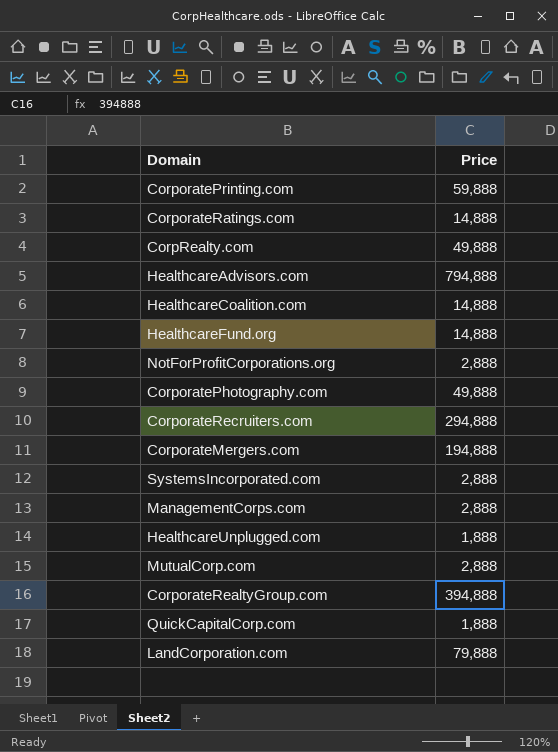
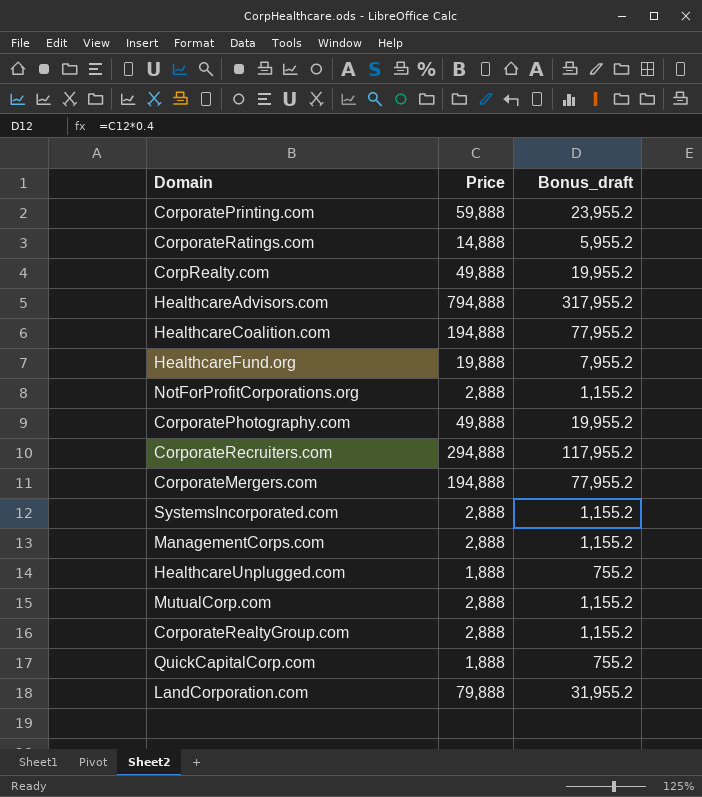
column Bonus_draft | formula: none -> [Price] * 0.4
HealthcareCoalition.com | Price: 14,888 -> 194,888
HealthcareFund.org | Price: 14,888 -> 19,888
CorporateRealtyGroup.com | Price: 394,888 -> 2,888

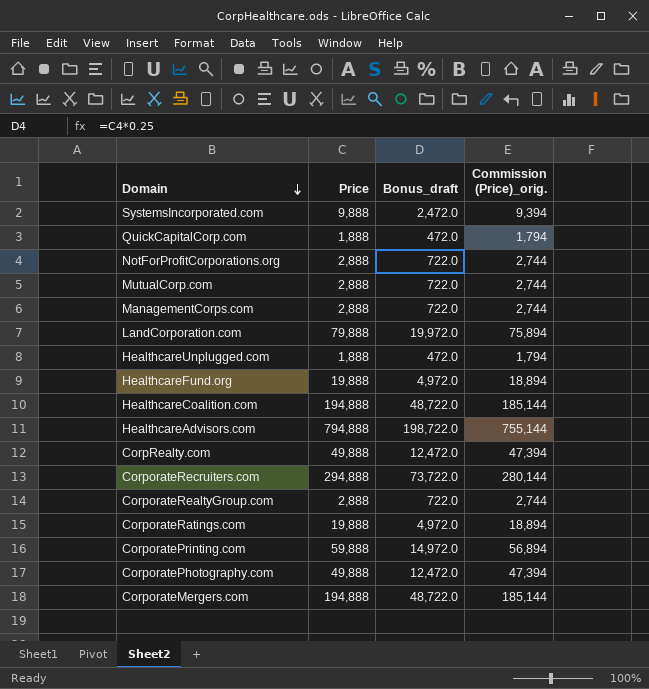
row order: none -> Domain descending
column Bonus_draft | formula: [Price] * 0.4 -> [Price] * 0.25
column Commission (Price)_orig. | formula: none -> [Price] * 0.95
SystemsIncorporated.com | Price: 2,888 -> 9,888
CorporateRatings.com | Price: 14,888 -> 19,888

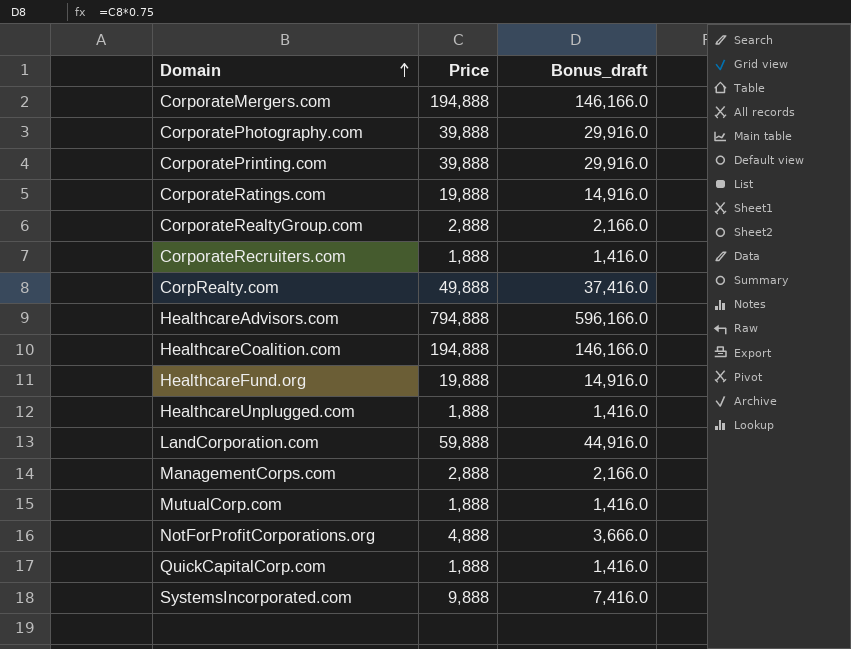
row order: Domain descending -> Domain ascending
column Commission (Price)_orig. | formula: [Price] * 0.95 -> none
column Bonus_draft | formula: [Price] * 0.25 -> [Price] * 0.75
CorporatePhotography.com | Price: 49,888 -> 39,888
CorporatePrinting.com | Price: 59,888 -> 39,888
CorporateRecruiters.com | Price: 294,888 -> 1,888
LandCorporation.com | Price: 79,888 -> 59,888
MutualCorp.com | Price: 2,888 -> 1,888
NotForProfitCorporations.org | Price: 2,888 -> 4,888

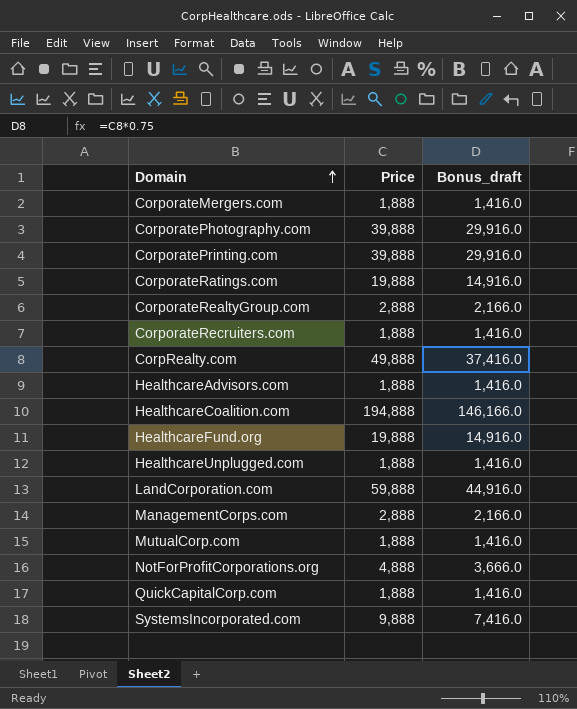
CorporateMergers.com | Price: 194,888 -> 1,888
CorporateMergers.com | Bonus_draft: 146,166.0 -> 1,416.0
HealthcareAdvisors.com | Price: 794,888 -> 1,888
HealthcareAdvisors.com | Bonus_draft: 596,166.0 -> 1,416.0

